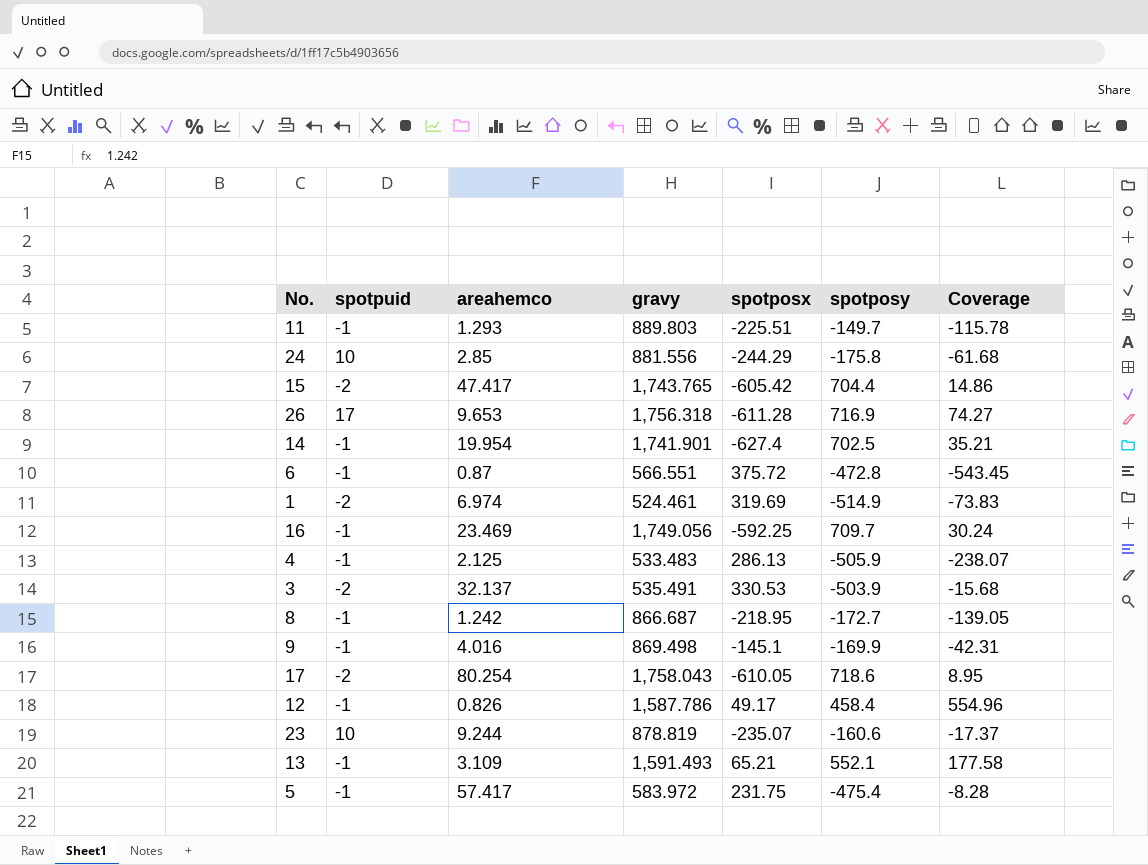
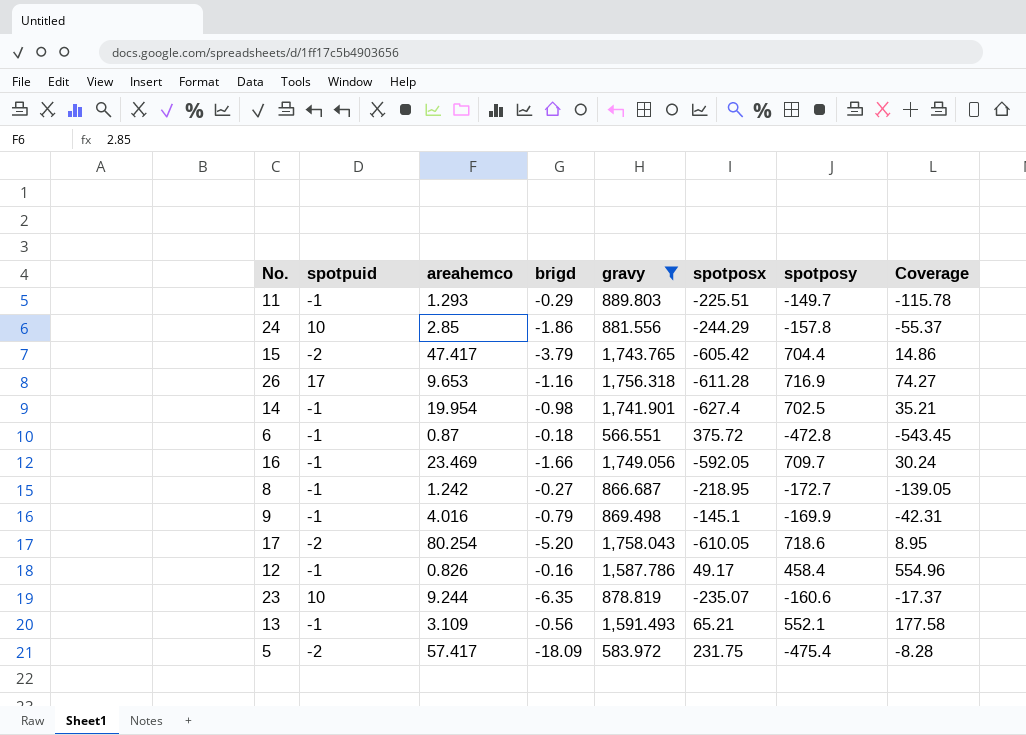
filter: none -> gravy >= 566.551
column brigd | position: none -> 4
24 | spotposy: -175.8 -> -157.8
24 | Coverage: -61.68 -> -55.37
16 | spotposx: -592.25 -> -592.05
5 | spotpuid: -1 -> -2

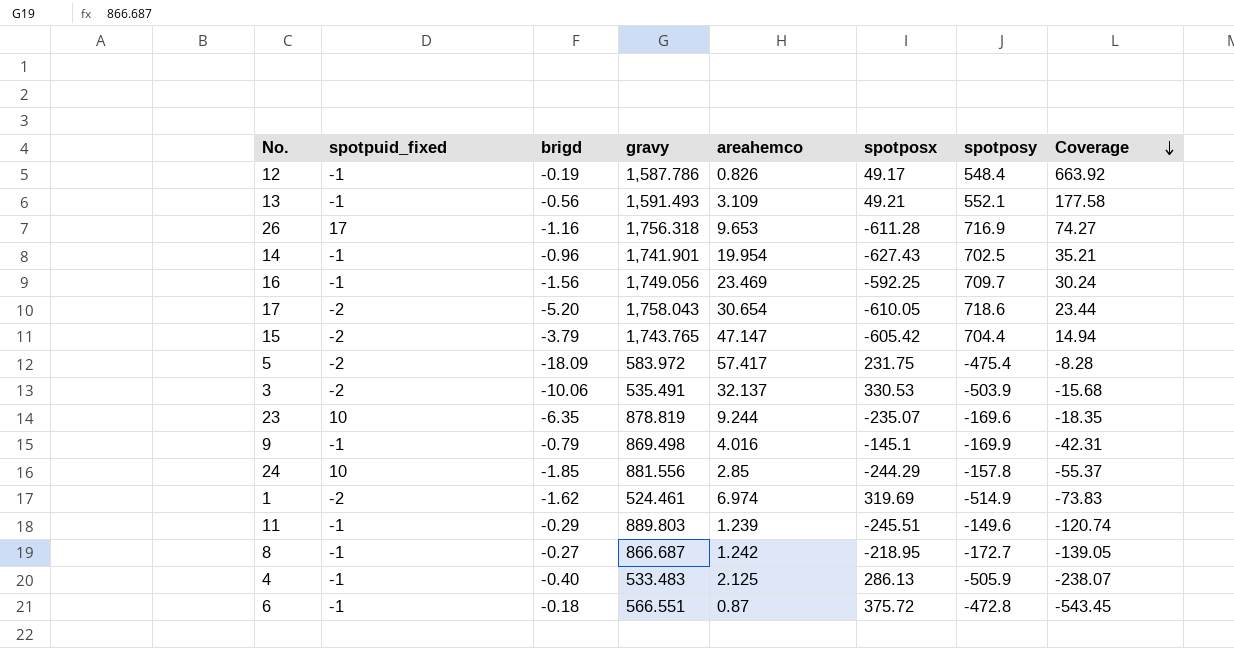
filter: gravy >= 566.551 -> none
row order: none -> Coverage descending
column name: spotpuid -> spotpuid_fixed
column areahemco | position: 3 -> 5
12 | brigd: -0.16 -> -0.19
12 | spotposy: 458.4 -> 548.4
12 | Coverage: 554.96 -> 663.92
13 | spotposx: 65.21 -> 49.21
14 | brigd: -0.98 -> -0.96
14 | spotposx: -627.4 -> -627.43
16 | brigd: -1.66 -> -1.56
16 | spotposx: -592.05 -> -592.25
17 | areahemco: 80.254 -> 30.654
17 | Coverage: 8.95 -> 23.44
15 | areahemco: 47.417 -> 47.147
15 | Coverage: 14.86 -> 14.94
23 | spotposy: -160.6 -> -169.6
23 | Coverage: -17.37 -> -18.35
24 | brigd: -1.86 -> -1.85
11 | areahemco: 1.293 -> 1.239
11 | spotposx: -225.51 -> -245.51
11 | spotposy: -149.7 -> -149.6
11 | Coverage: -115.78 -> -120.74

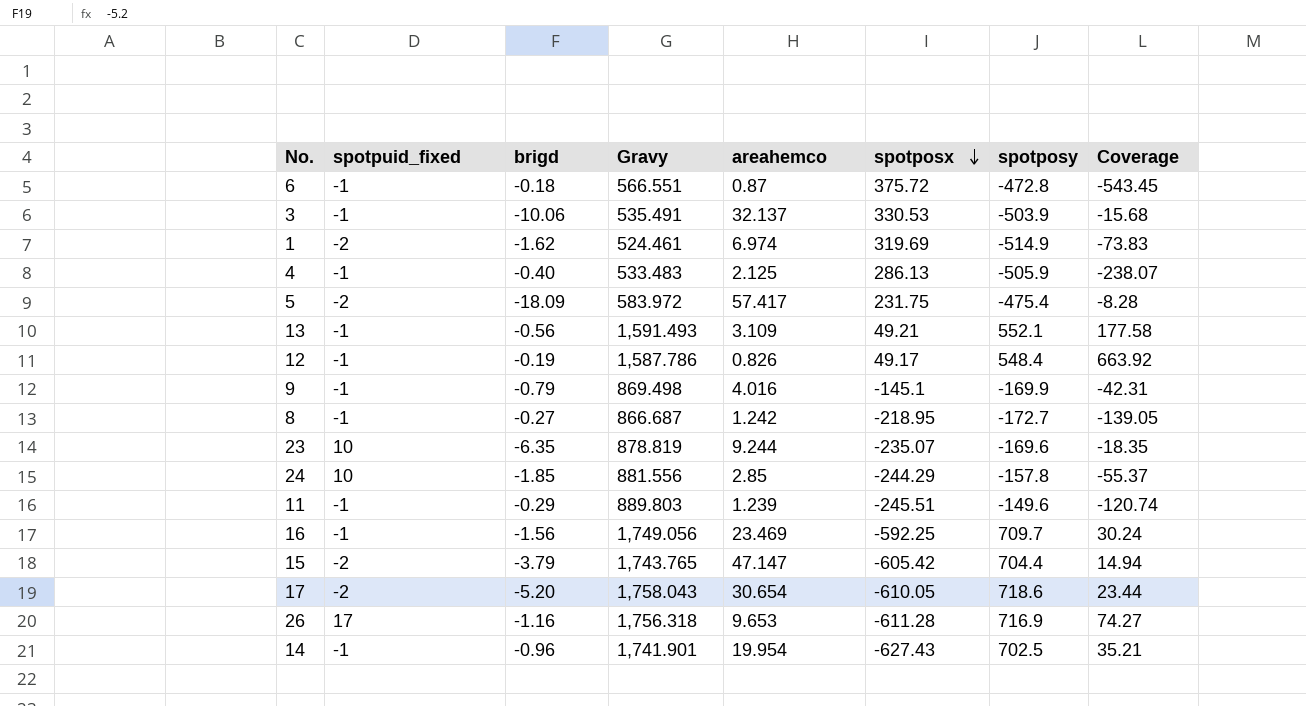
row order: Coverage descending -> spotposx descending
column name: gravy -> Gravy
3 | spotpuid_fixed: -2 -> -1

